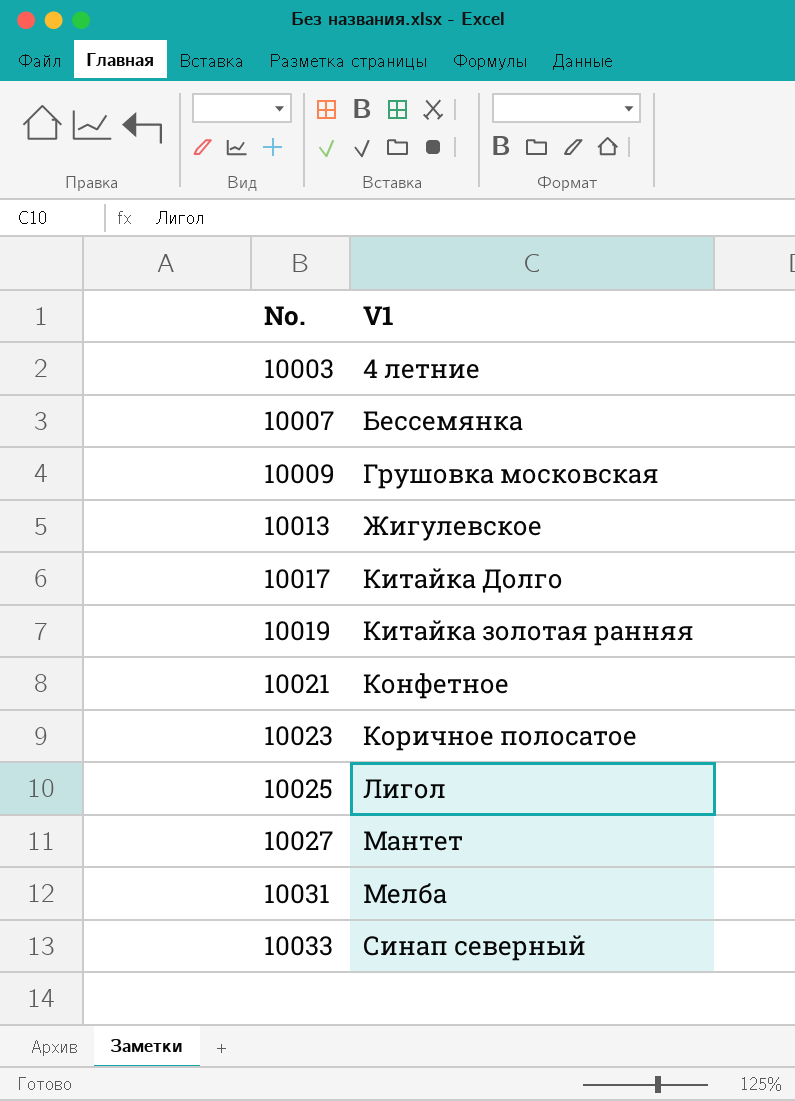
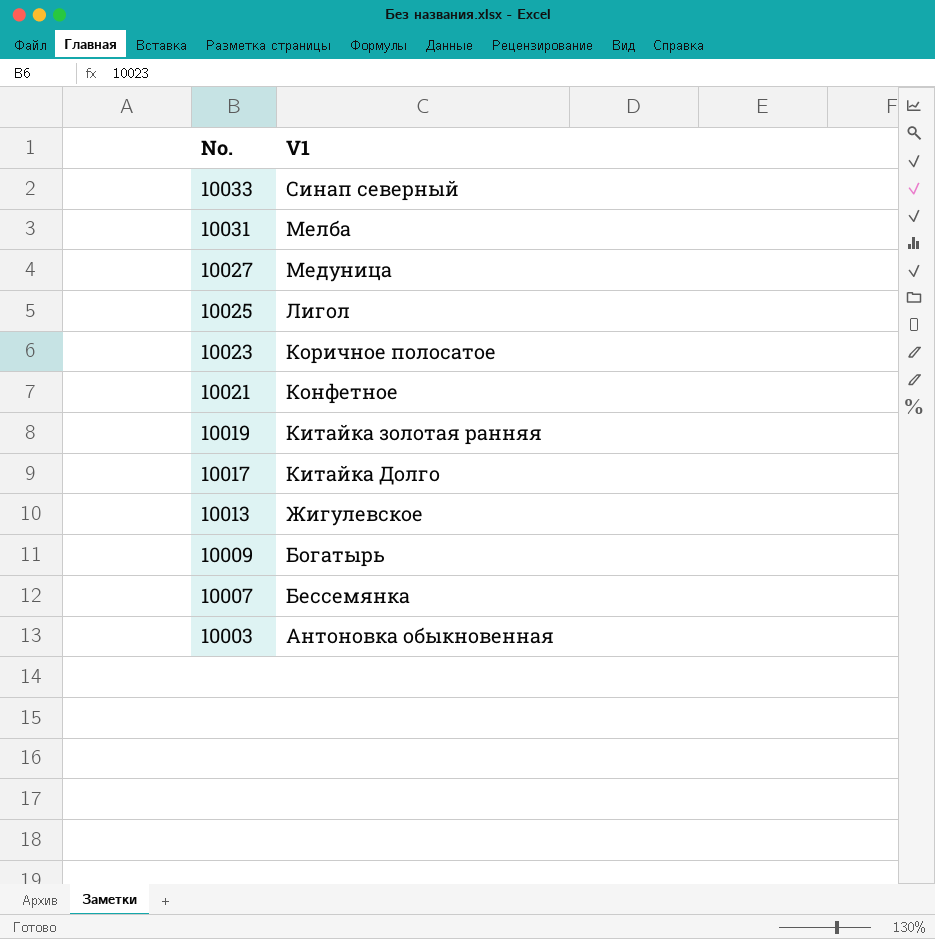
row order: No. ascending -> No. descending
10027 | V1: Мантет -> Медуница
10009 | V1: Грушовка московская -> Богатырь
10003 | V1: 4 летние -> Антоновка обыкновенная

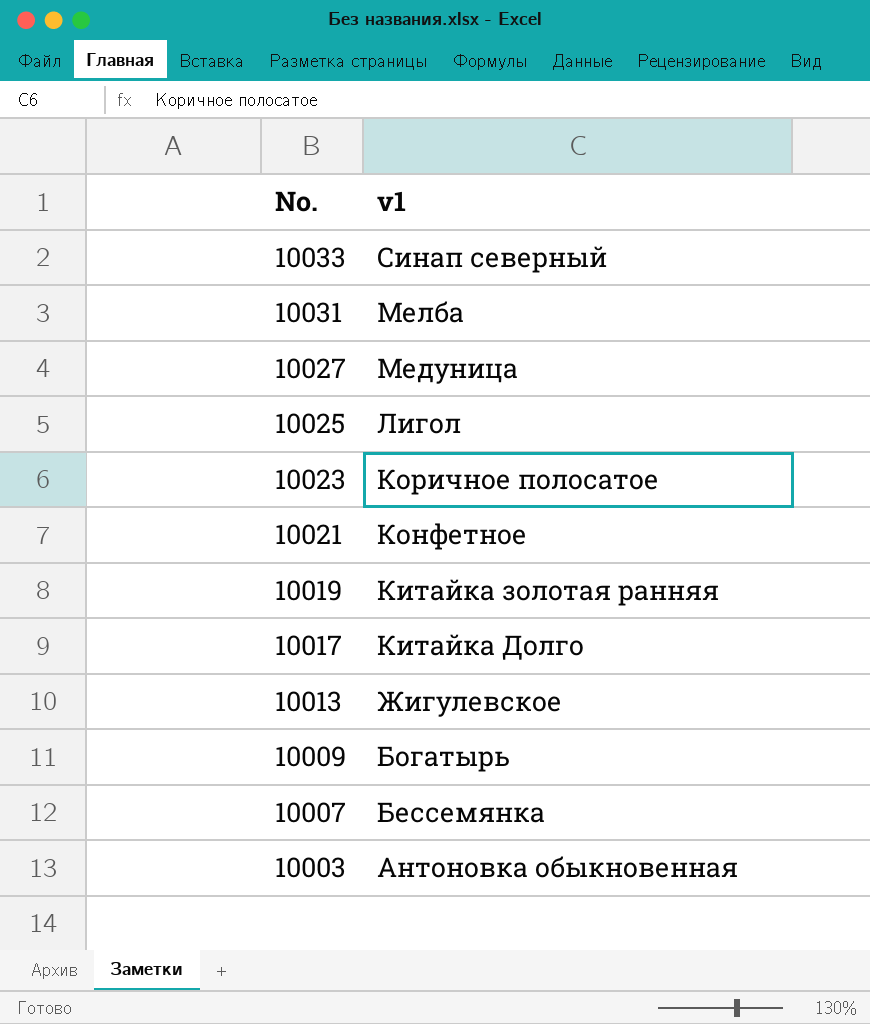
column name: V1 -> v1

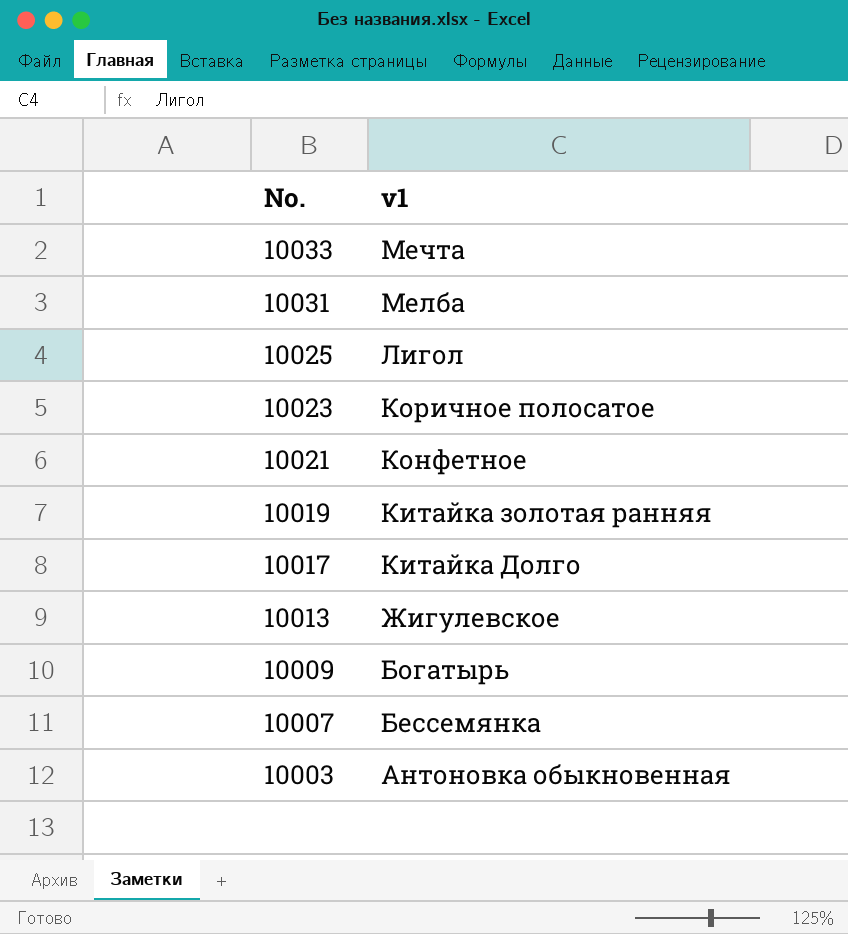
row 10027: Медуница -> none
10033 | v1: Синап северный -> Мечта

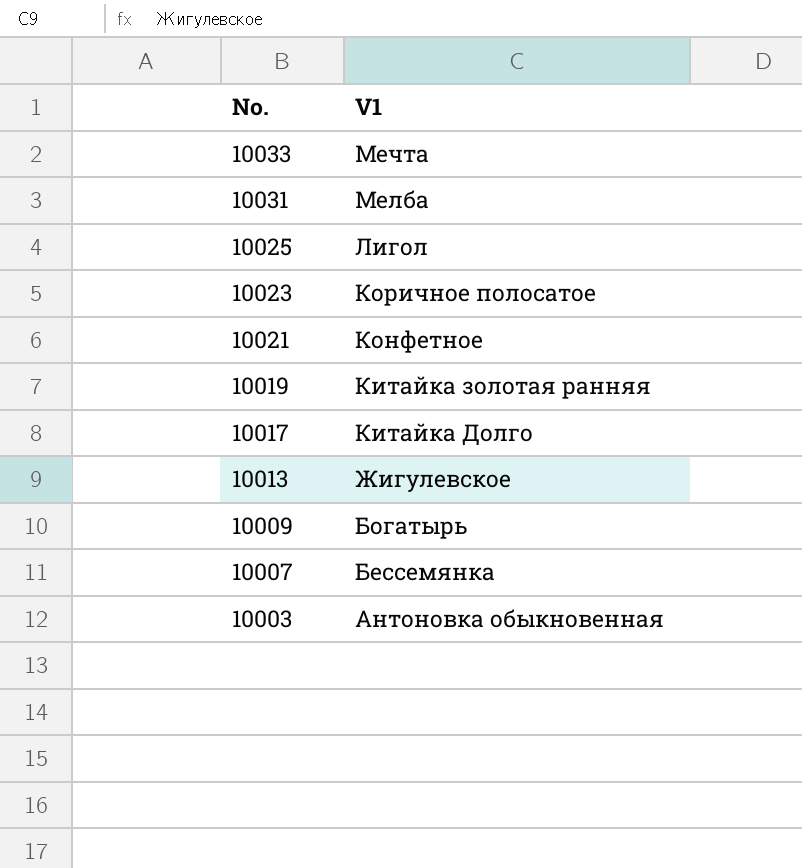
column name: v1 -> V1

